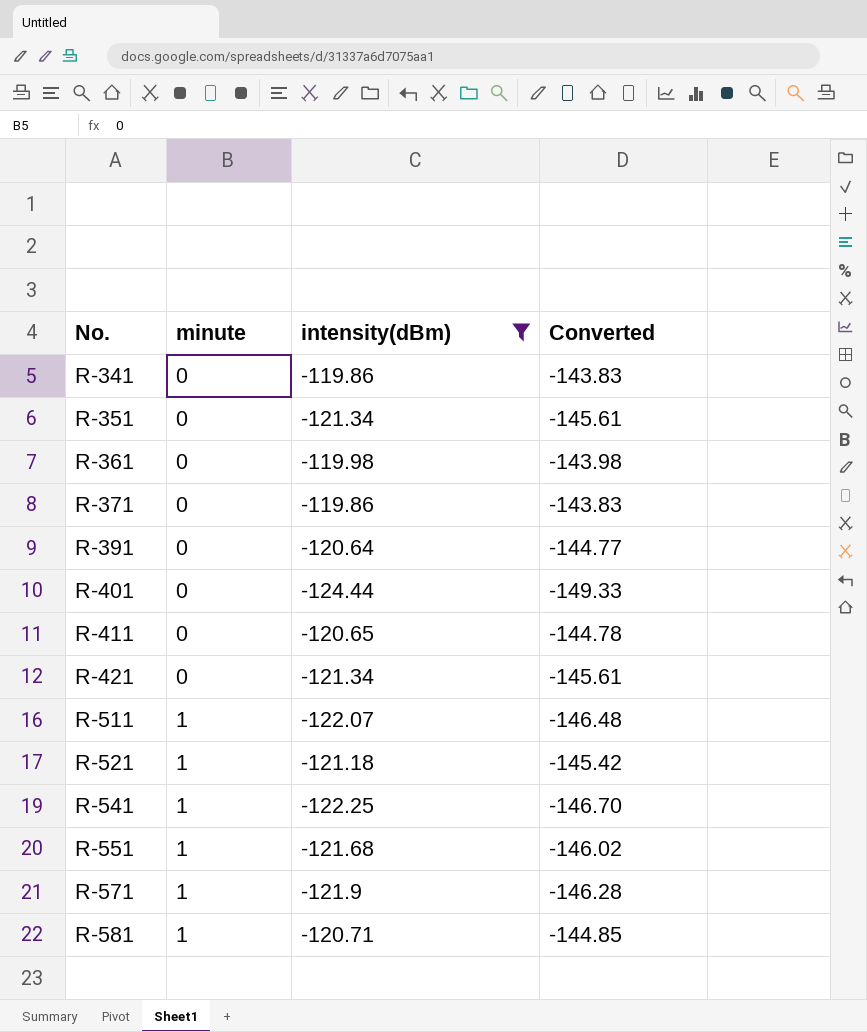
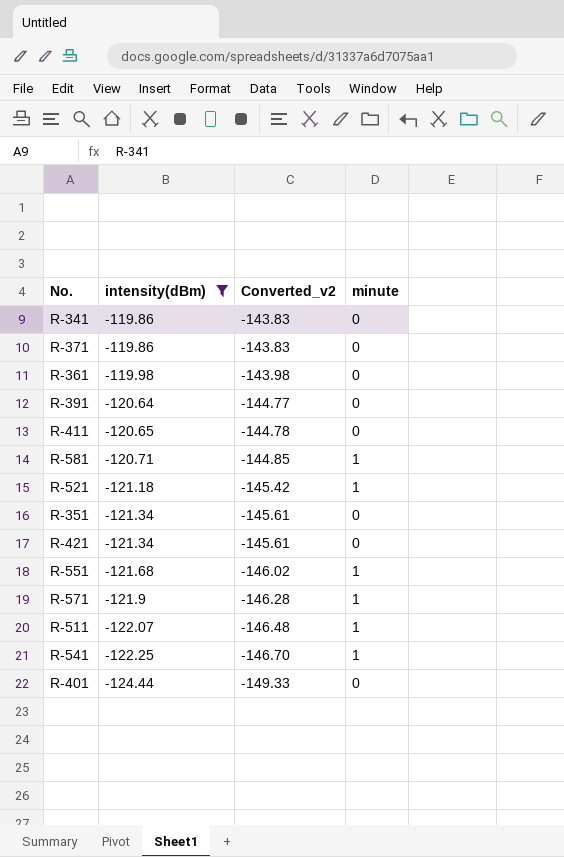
row order: No. ascending -> intensity(dBm) descending
column name: Converted -> Converted_v2
column minute | position: 2 -> 4

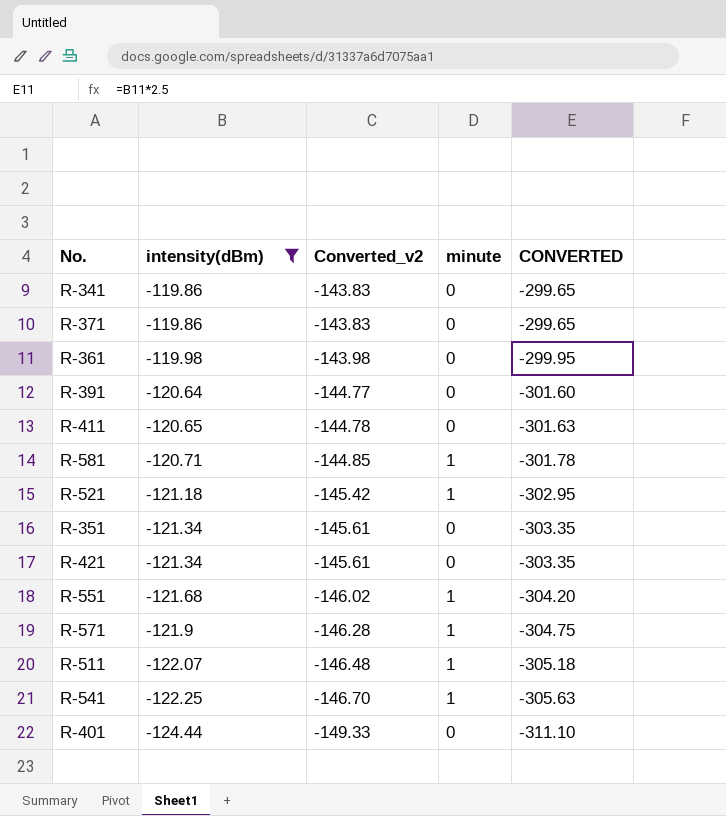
column CONVERTED | formula: none -> [intensity(dBm)] * 2.5

